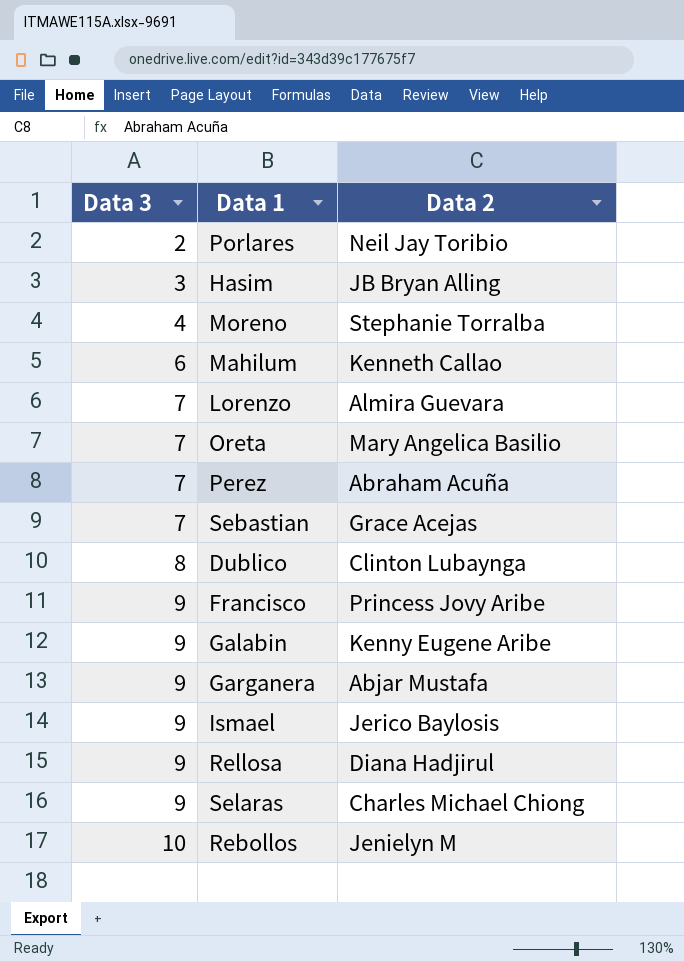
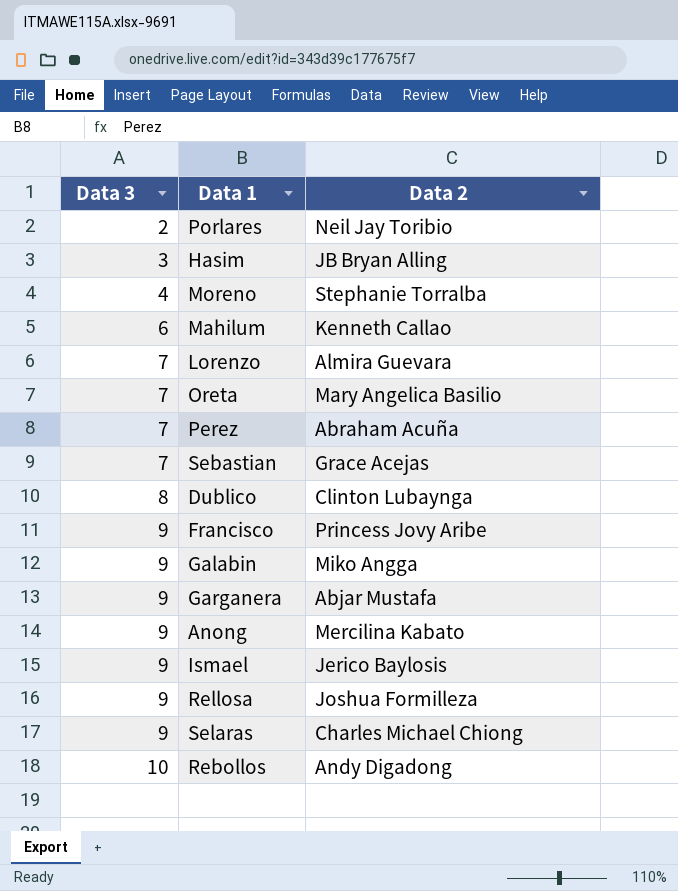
Galabin | Data 2: Kenny Eugene Aribe -> Miko Angga
row Anong: none -> 9 | Mercilina Kabato
Rellosa | Data 2: Diana Hadjirul -> Joshua Formilleza
Rebollos | Data 2: Jenielyn M -> Andy Digadong

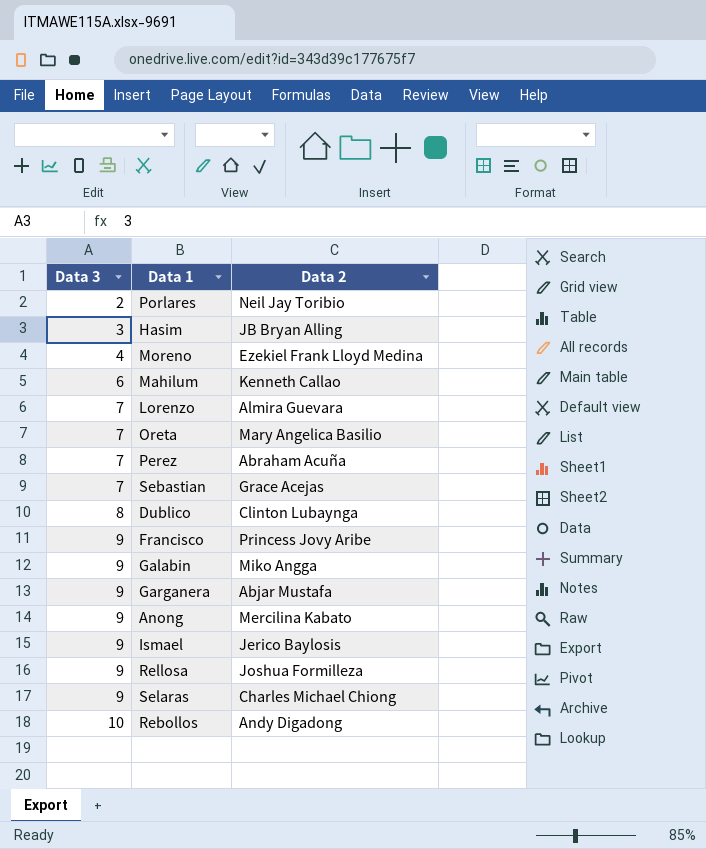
Moreno | Data 2: Stephanie Torralba -> Ezekiel Frank Lloyd Medina

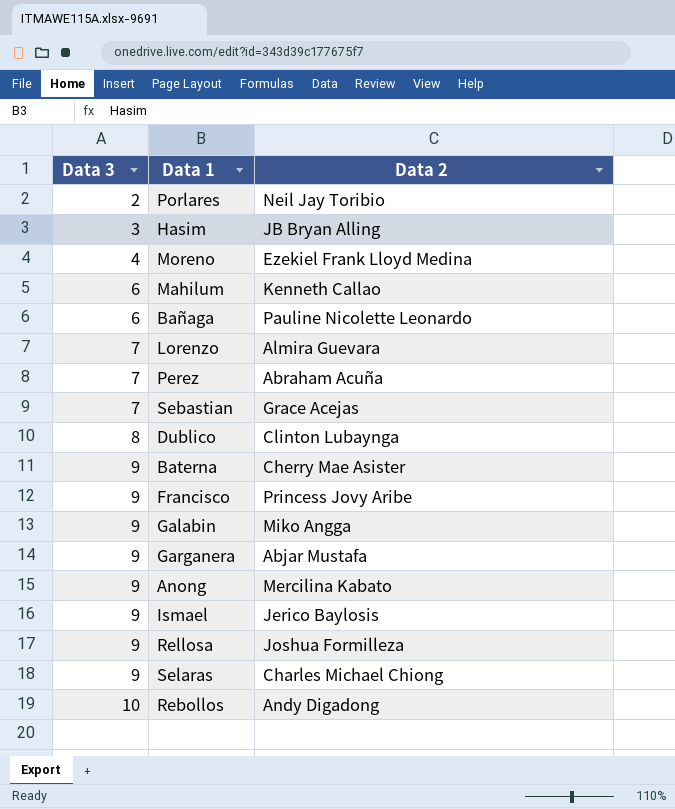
row Oreta: 7 | Mary Angelica Basilio -> none
row Bañaga: none -> 6 | Pauline Nicolette Leonardo
row Baterna: none -> 9 | Cherry Mae Asister

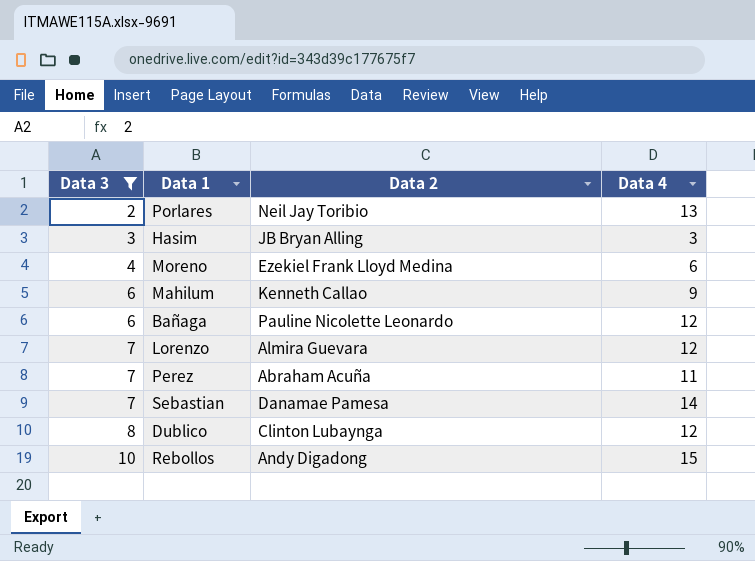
filter: none -> Data 3 != 9
column Data 4 | position: none -> 4
Sebastian | Data 2: Grace Acejas -> Danamae Pamesa

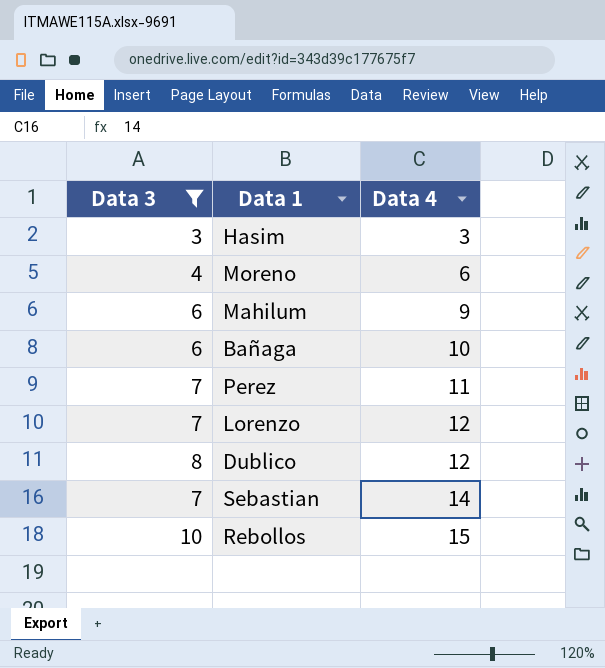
row order: Data 3 ascending -> Data 4 ascending
column Data 2 | position: 3 -> none
row Porlares: 2 | Neil Jay Toribio | 13 -> none
Bañaga | Data 4: 12 -> 10

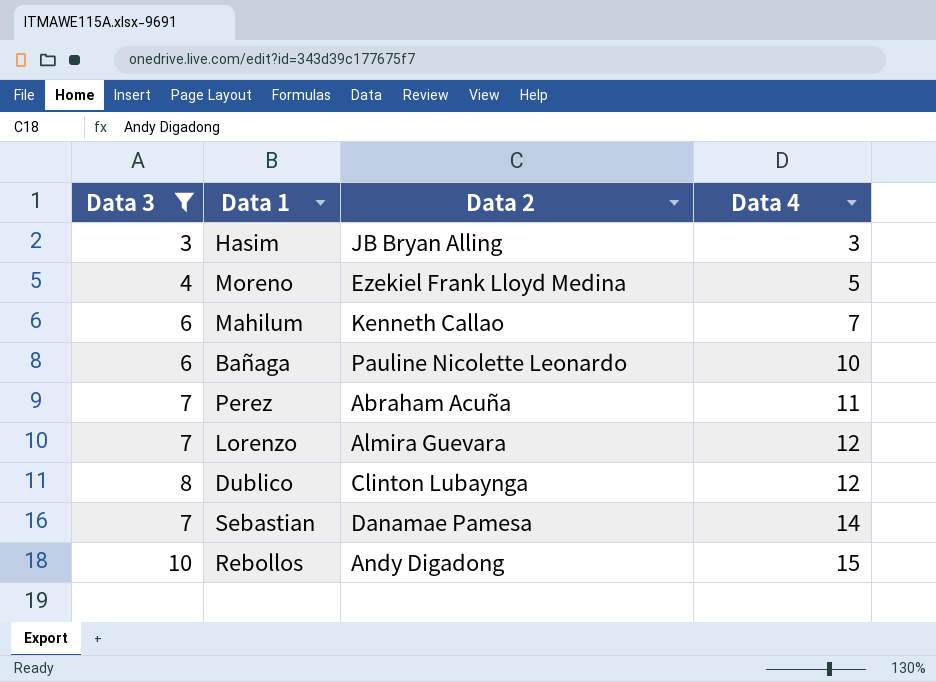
column Data 2 | position: none -> 3
Moreno | Data 4: 6 -> 5
Mahilum | Data 4: 9 -> 7

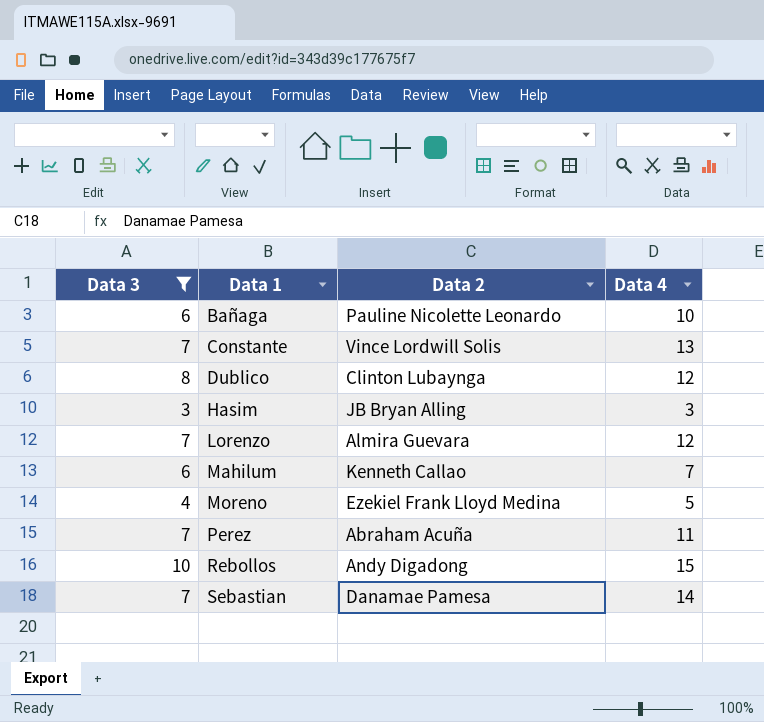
row order: Data 4 ascending -> Data 1 ascending
row Constante: none -> 7 | Vince Lordwill Solis | 13

